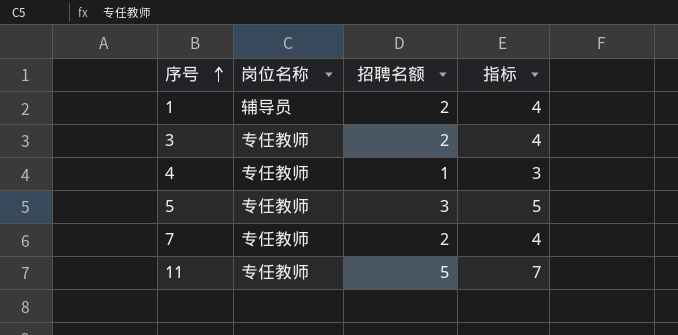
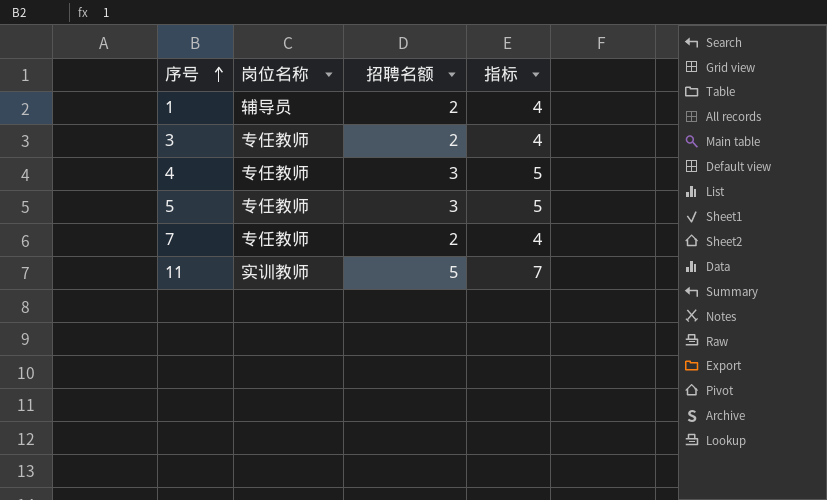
4 | 招聘名额: 1 -> 3
4 | 指标: 3 -> 5
11 | 岗位名称: 专任教师 -> 实训教师

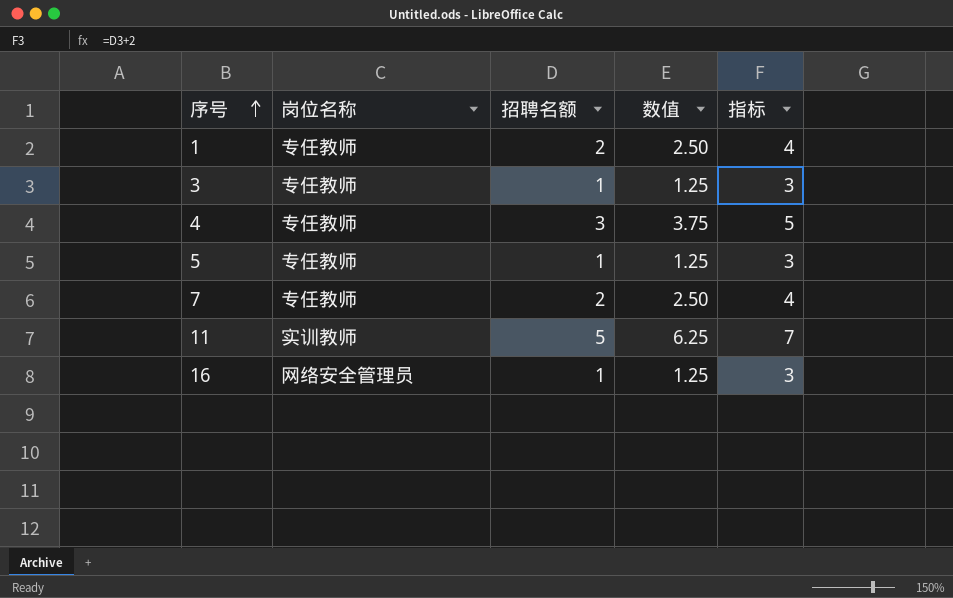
column 数值 | formula: none -> [招聘名额] * 1.25
1 | 岗位名称: 辅导员 -> 专任教师
3 | 招聘名额: 2 -> 1
3 | 指标: 4 -> 3
5 | 招聘名额: 3 -> 1
5 | 指标: 5 -> 3
row 16: none -> 网络安全管理员 | 1 | 1.25 | 3

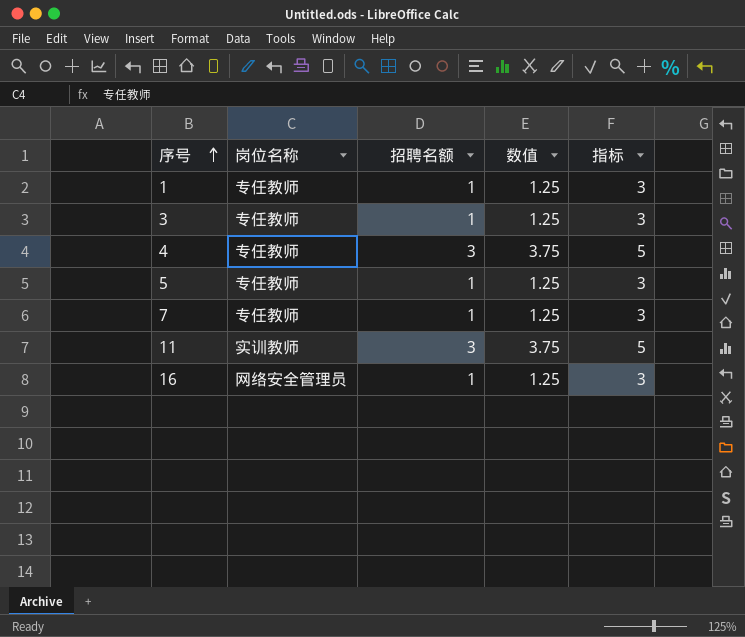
1 | 招聘名额: 2 -> 1
1 | 数值: 2.50 -> 1.25
1 | 指标: 4 -> 3
7 | 招聘名额: 2 -> 1
7 | 数值: 2.50 -> 1.25
7 | 指标: 4 -> 3
11 | 招聘名额: 5 -> 3
11 | 数值: 6.25 -> 3.75
11 | 指标: 7 -> 5

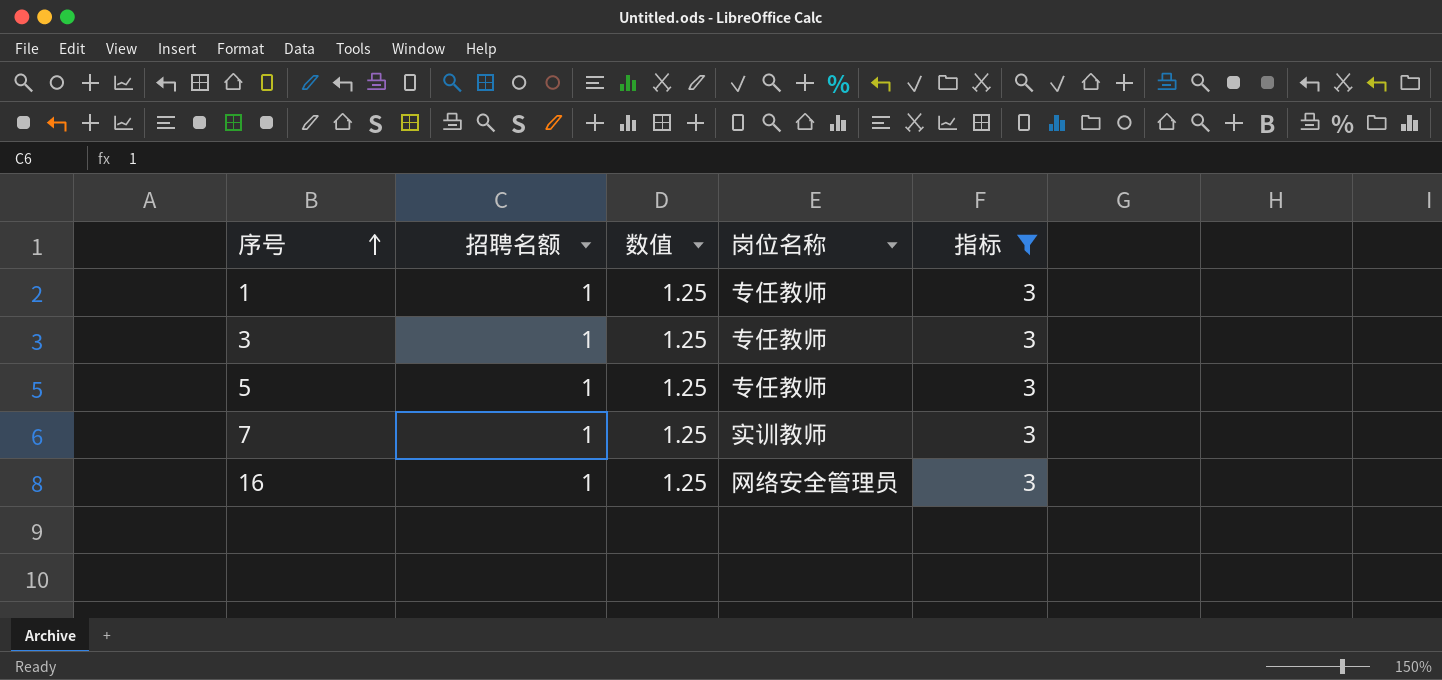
filter: none -> 指标 = 3
column 岗位名称 | position: 2 -> 4
7 | 岗位名称: 专任教师 -> 实训教师

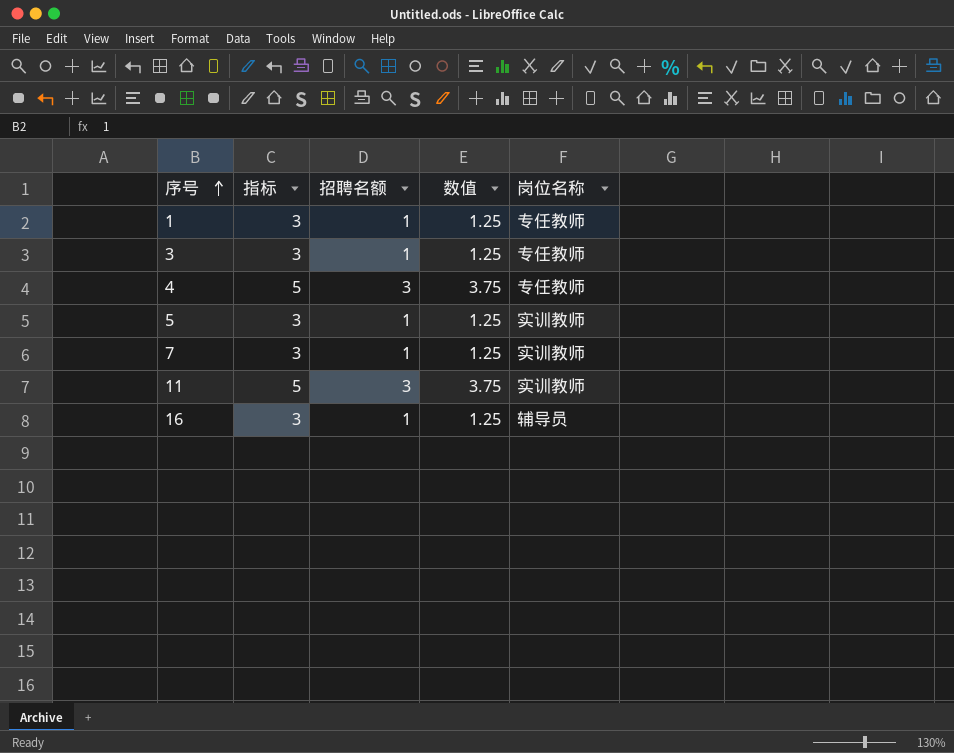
filter: 指标 = 3 -> none
column 指标 | position: 5 -> 2
5 | 岗位名称: 专任教师 -> 实训教师
16 | 岗位名称: 网络安全管理员 -> 辅导员

